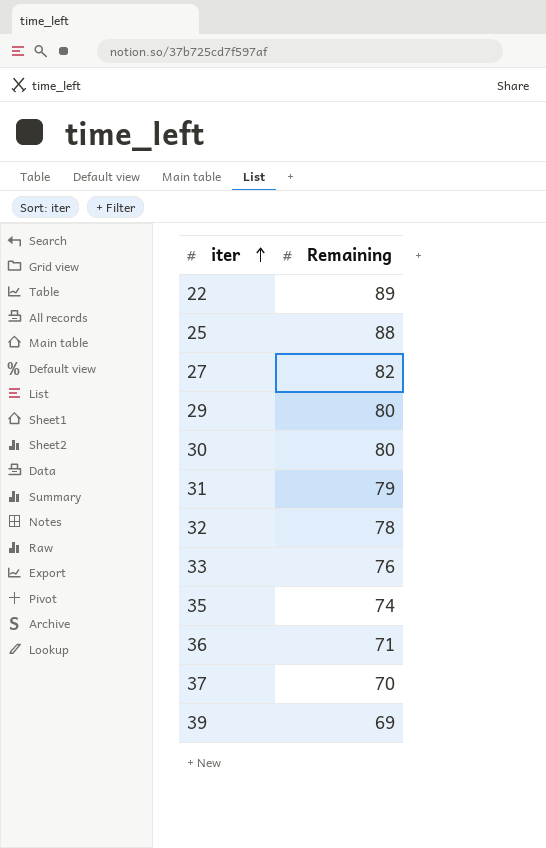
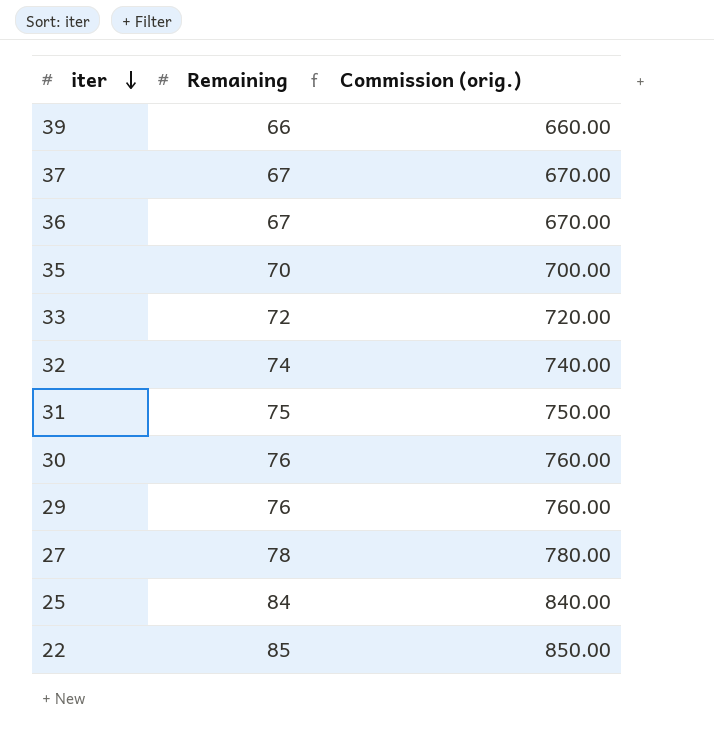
row order: iter ascending -> iter descending
column Commission (orig.) | formula: none -> [Remaining] * 10
39 | Remaining: 69 -> 66
37 | Remaining: 70 -> 67
36 | Remaining: 71 -> 67
35 | Remaining: 74 -> 70
33 | Remaining: 76 -> 72
32 | Remaining: 78 -> 74
31 | Remaining: 79 -> 75
30 | Remaining: 80 -> 76
29 | Remaining: 80 -> 76
27 | Remaining: 82 -> 78
25 | Remaining: 88 -> 84
22 | Remaining: 89 -> 85

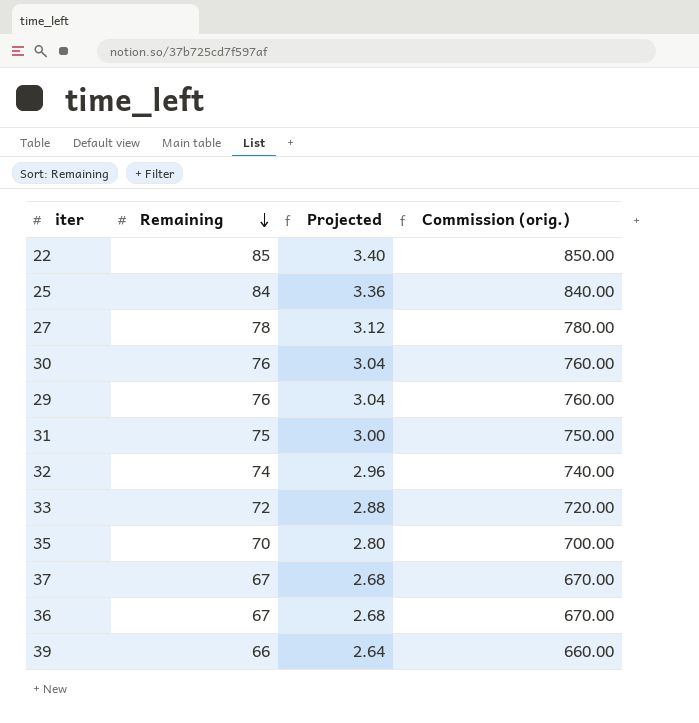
row order: iter descending -> Remaining descending
column Projected | formula: none -> [Remaining] * 0.04

